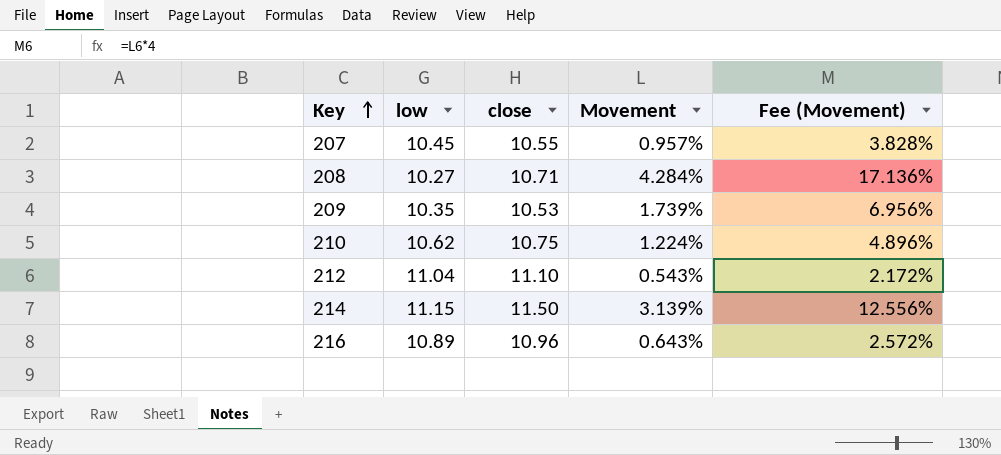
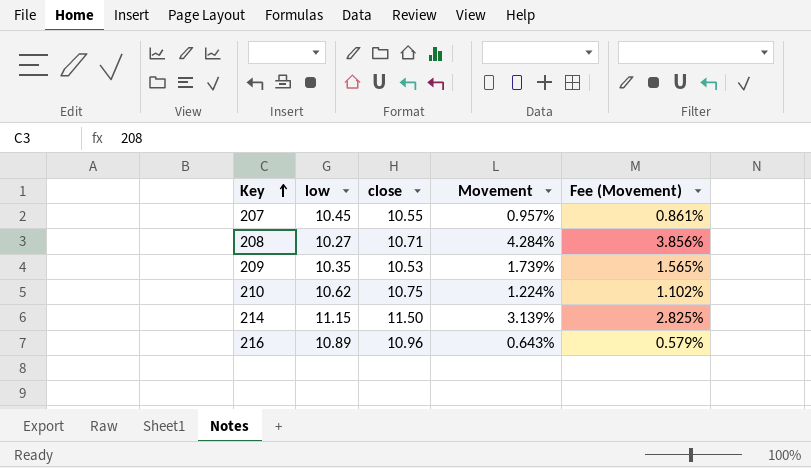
column Fee (Movement) | formula: [Movement] * 4 -> [Movement] * 0.9
row 212: 11.04 | 11.10 | 0.543% | 2.172% -> none

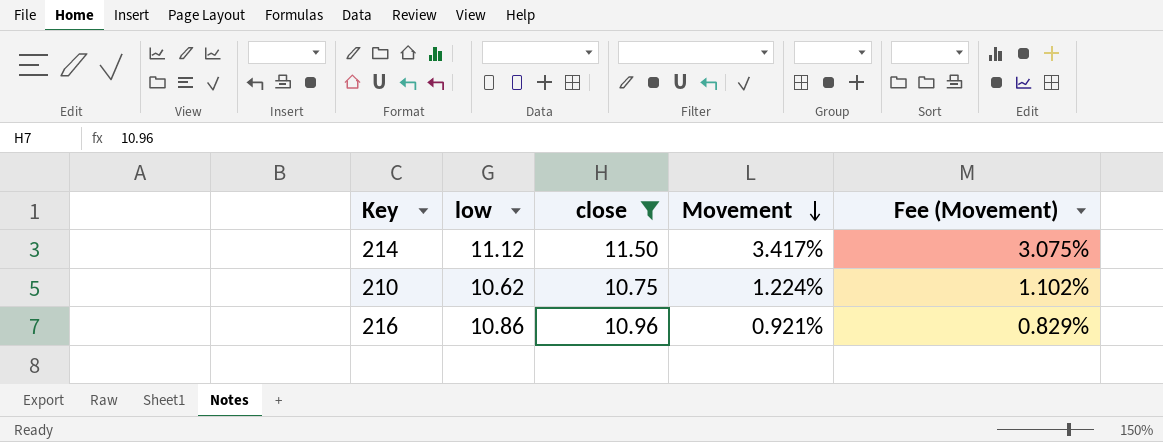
filter: none -> close >= 10.75
row order: Key ascending -> Movement descending
214 | low: 11.15 -> 11.12
214 | Movement: 3.139% -> 3.417%
214 | Fee (Movement): 2.825% -> 3.075%
216 | low: 10.89 -> 10.86
216 | Movement: 0.643% -> 0.921%
216 | Fee (Movement): 0.579% -> 0.829%

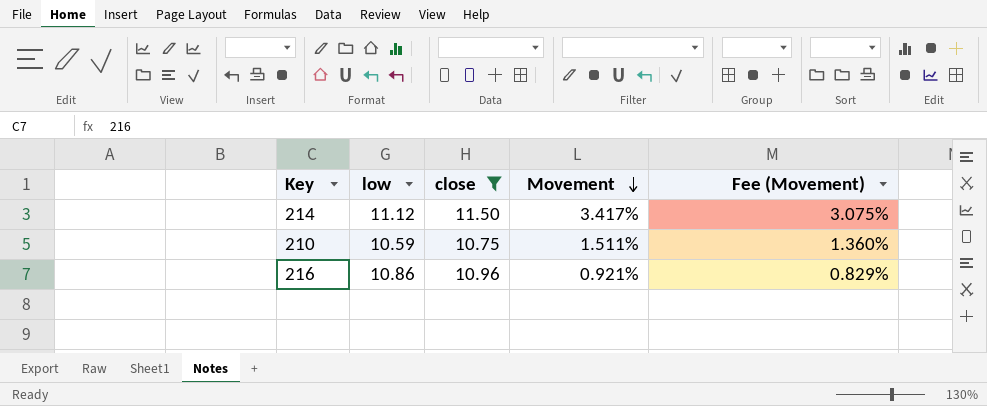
210 | low: 10.62 -> 10.59
210 | Movement: 1.224% -> 1.511%
210 | Fee (Movement): 1.102% -> 1.360%

